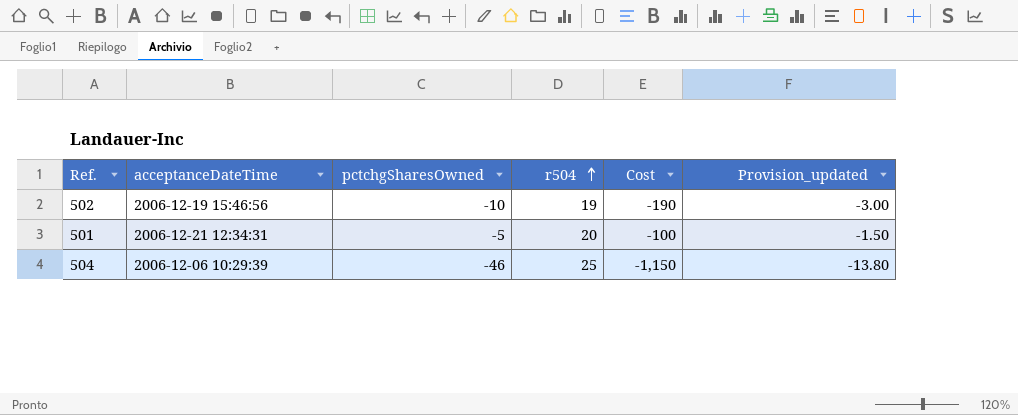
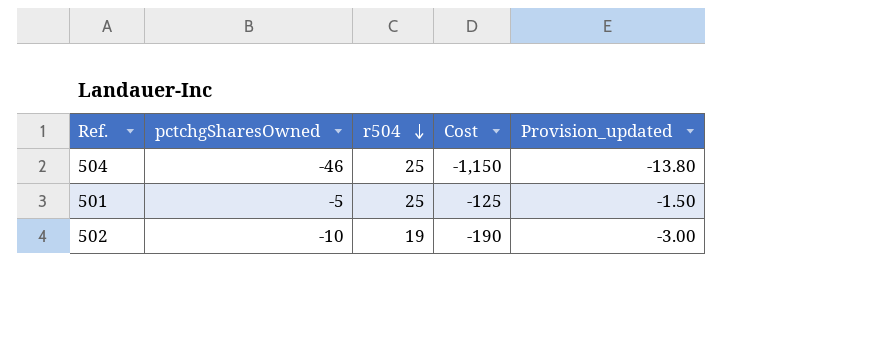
row order: r504 ascending -> r504 descending
column acceptanceDateTime | position: 2 -> none
501 | r504: 20 -> 25
501 | Cost: -100 -> -125

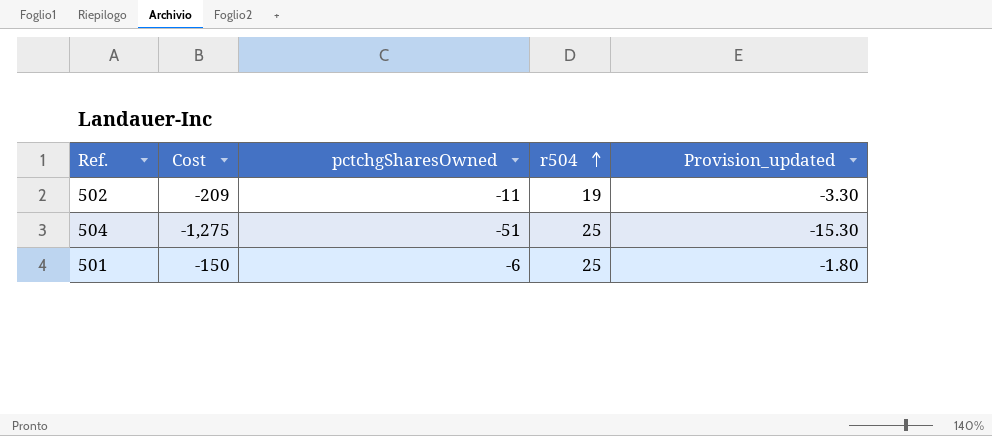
row order: r504 descending -> r504 ascending
column Cost | position: 4 -> 2
502 | Cost: -190 -> -209
502 | pctchgSharesOwned: -10 -> -11
502 | Provision_updated: -3.00 -> -3.30
504 | Cost: -1,150 -> -1,275
504 | pctchgSharesOwned: -46 -> -51
504 | Provision_updated: -13.80 -> -15.30
501 | Cost: -125 -> -150
501 | pctchgSharesOwned: -5 -> -6
501 | Provision_updated: -1.50 -> -1.80

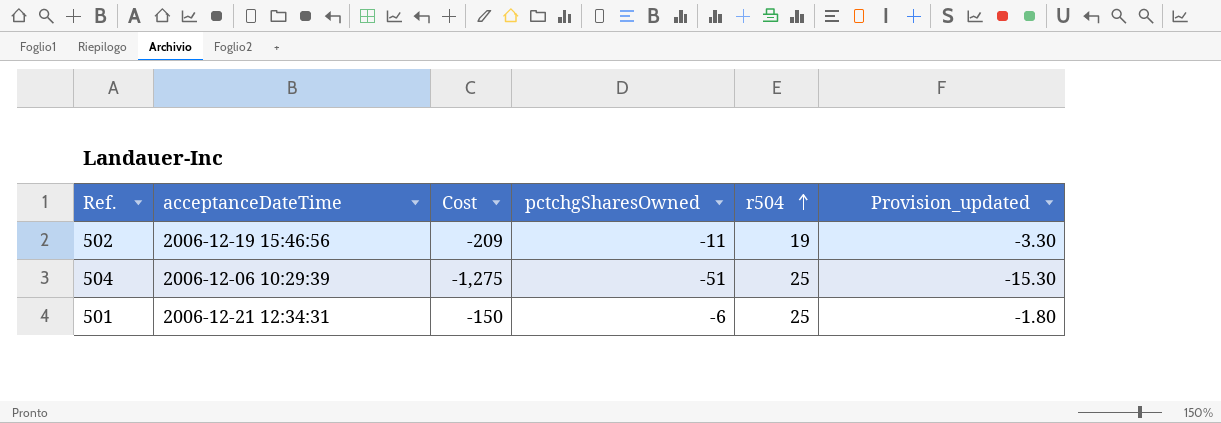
column acceptanceDateTime | position: none -> 2

